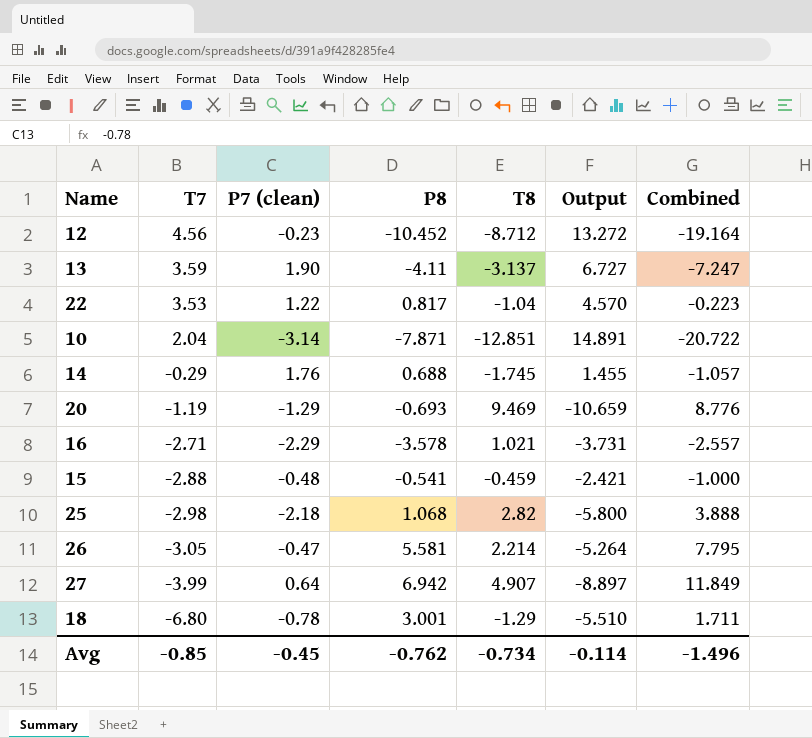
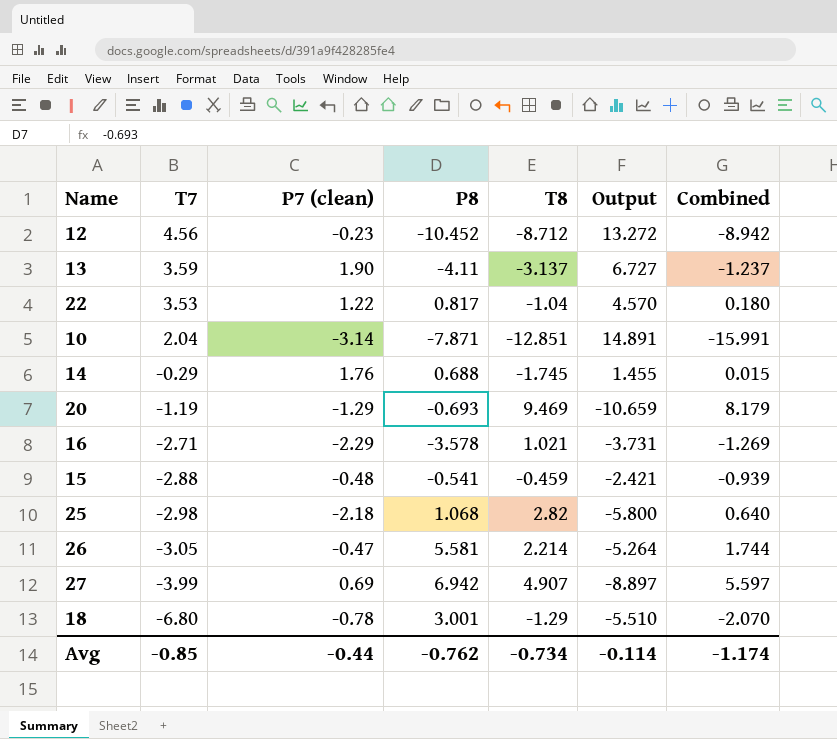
column Combined | formula: [P8] + [T8] -> [P7 (clean)] + [T8]
27 | P7 (clean): 0.64 -> 0.69
Avg | P7 (clean): -0.45 -> -0.44
Avg | Combined: -1.496 -> -1.174

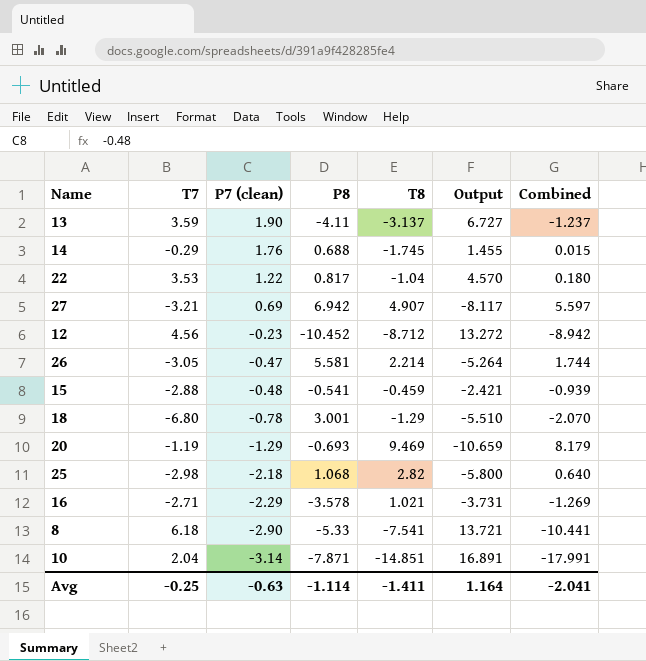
row order: T7 descending -> P7 (clean) descending
27 | T7: -3.99 -> -3.21
27 | Output: -8.897 -> -8.117
row 8: none -> 6.18 | -2.90 | -5.33 | -7.541 | 13.721 | -10.441
10 | T8: -12.851 -> -14.851
10 | Output: 14.891 -> 16.891
10 | Combined: -15.991 -> -17.991
Avg | T7: -0.85 -> -0.25
Avg | P7 (clean): -0.44 -> -0.63
Avg | P8: -0.762 -> -1.114
Avg | T8: -0.734 -> -1.411
Avg | Output: -0.114 -> 1.164
Avg | Combined: -1.174 -> -2.041

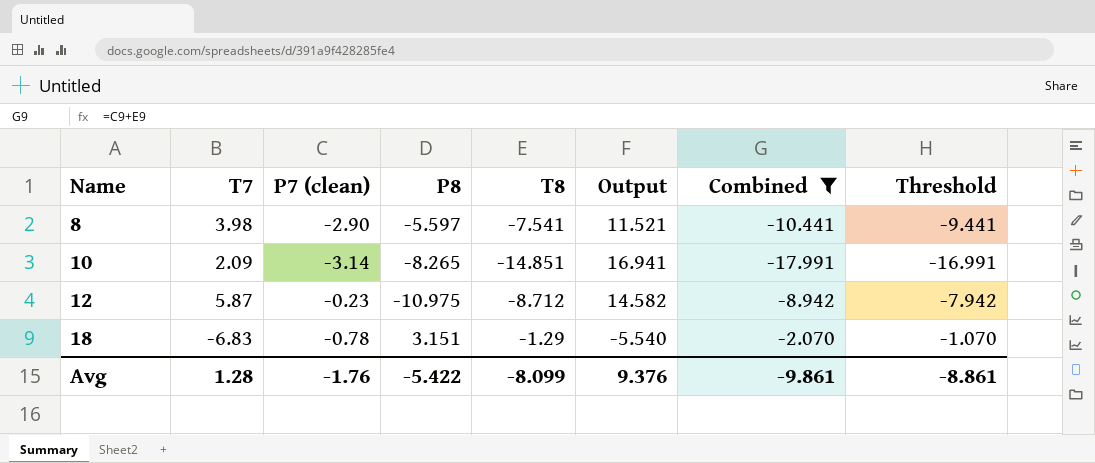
filter: none -> Combined <= -2.070
row order: P7 (clean) descending -> Name ascending
column Threshold | formula: none -> [Combined] + 1
8 | T7: 6.18 -> 3.98
8 | P8: -5.33 -> -5.597
8 | Output: 13.721 -> 11.521
10 | T7: 2.04 -> 2.09
10 | P8: -7.871 -> -8.265
10 | Output: 16.891 -> 16.941
12 | T7: 4.56 -> 5.87
12 | P8: -10.452 -> -10.975
12 | Output: 13.272 -> 14.582
18 | T7: -6.80 -> -6.83
18 | P8: 3.001 -> 3.151
18 | Output: -5.510 -> -5.540
Avg | T7: -0.25 -> 1.28
Avg | P7 (clean): -0.63 -> -1.76
Avg | P8: -1.114 -> -5.422
Avg | T8: -1.411 -> -8.099
Avg | Output: 1.164 -> 9.376
Avg | Combined: -2.041 -> -9.861

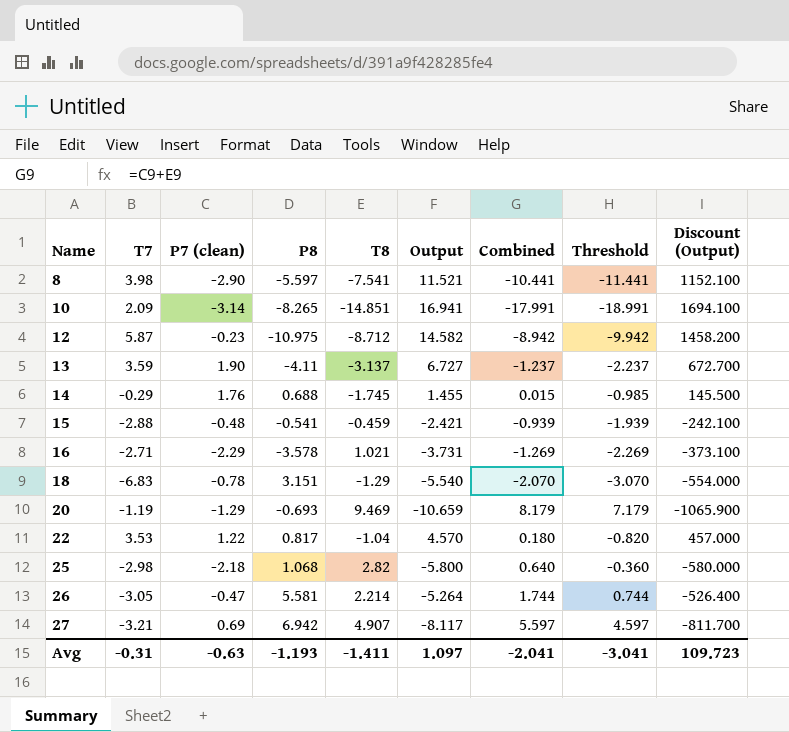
filter: Combined <= -2.070 -> none
column Threshold | formula: [Combined] + 1 -> [Combined] - 1
column Discount (Output) | formula: none -> [Output] * 100
Avg | T7: 1.28 -> -0.31
Avg | P7 (clean): -1.76 -> -0.63
Avg | P8: -5.422 -> -1.193
Avg | T8: -8.099 -> -1.411
Avg | Output: 9.376 -> 1.097
Avg | Combined: -9.861 -> -2.041
Avg | Threshold: -8.861 -> -3.041

